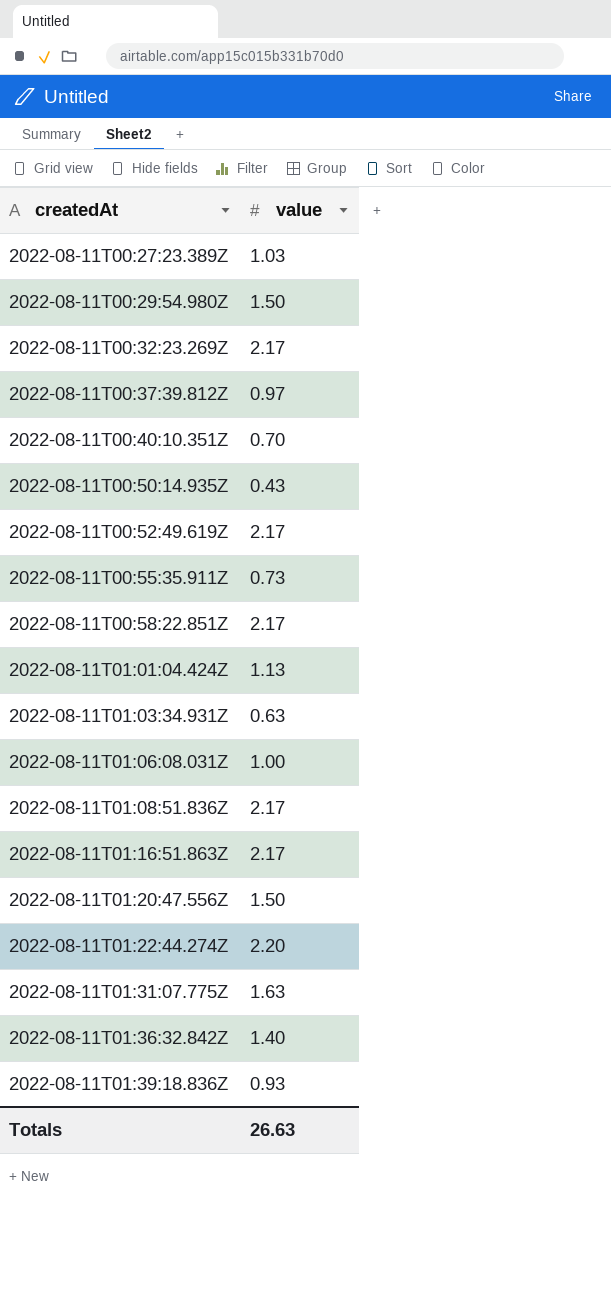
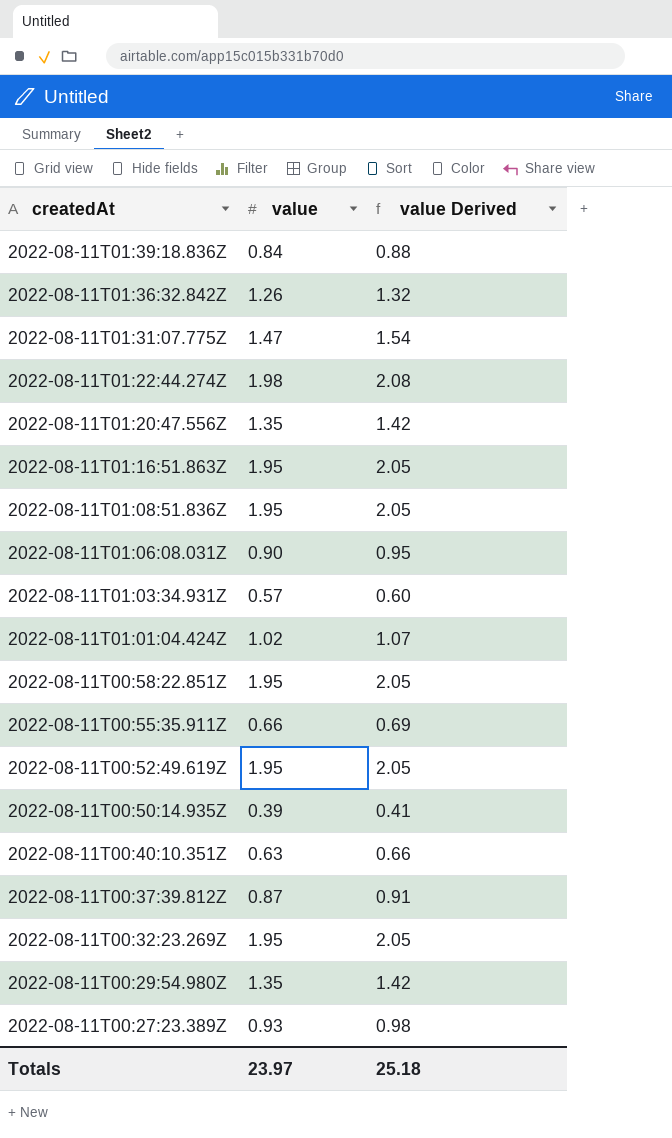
row order: createdAt ascending -> createdAt descending
column value Derived | formula: none -> [value] * 1.05
2022-08-11T01:39:18.836Z | value: 0.93 -> 0.84
2022-08-11T01:36:32.842Z | value: 1.40 -> 1.26
2022-08-11T01:31:07.775Z | value: 1.63 -> 1.47
2022-08-11T01:22:44.274Z | value: 2.20 -> 1.98
2022-08-11T01:20:47.556Z | value: 1.50 -> 1.35
2022-08-11T01:16:51.863Z | value: 2.17 -> 1.95
2022-08-11T01:08:51.836Z | value: 2.17 -> 1.95
2022-08-11T01:06:08.031Z | value: 1.00 -> 0.90
2022-08-11T01:03:34.931Z | value: 0.63 -> 0.57
2022-08-11T01:01:04.424Z | value: 1.13 -> 1.02
2022-08-11T00:58:22.851Z | value: 2.17 -> 1.95
2022-08-11T00:55:35.911Z | value: 0.73 -> 0.66
2022-08-11T00:52:49.619Z | value: 2.17 -> 1.95
2022-08-11T00:50:14.935Z | value: 0.43 -> 0.39
2022-08-11T00:40:10.351Z | value: 0.70 -> 0.63
2022-08-11T00:37:39.812Z | value: 0.97 -> 0.87
2022-08-11T00:32:23.269Z | value: 2.17 -> 1.95
2022-08-11T00:29:54.980Z | value: 1.50 -> 1.35
2022-08-11T00:27:23.389Z | value: 1.03 -> 0.93
Totals | value: 26.63 -> 23.97

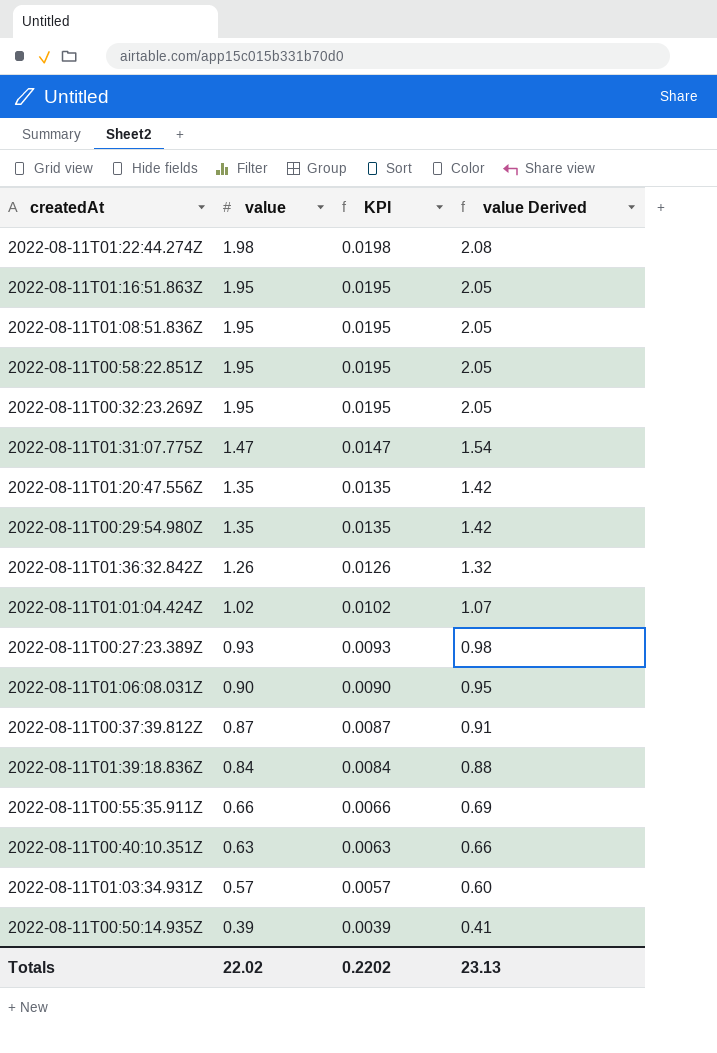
row order: createdAt descending -> value descending
column KPI | formula: none -> [value] * 0.01
row 2022-08-11T00:52:49.619Z: 1.95 | 2.05 -> none
Totals | value: 23.97 -> 22.02
Totals | value Derived: 25.18 -> 23.13

